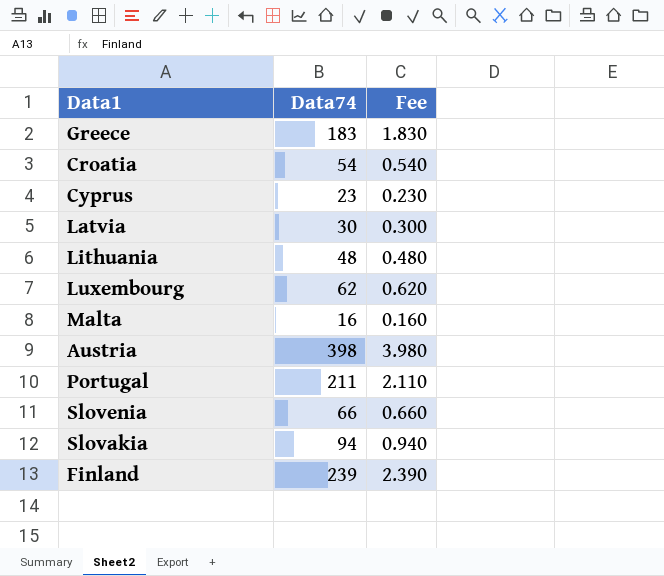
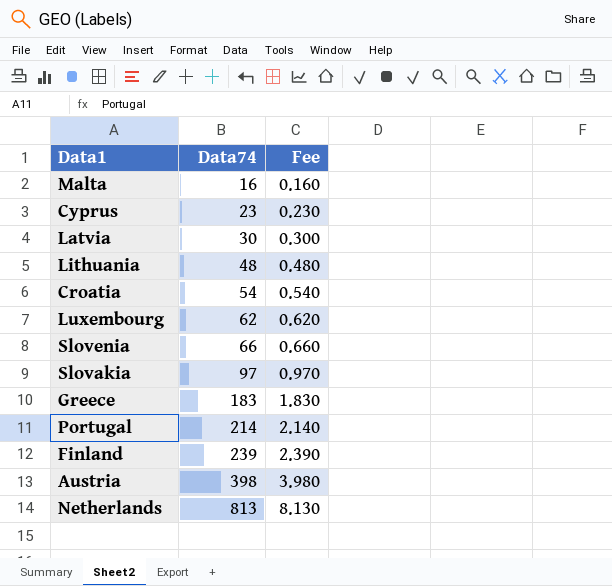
row order: none -> Data74 ascending
Slovakia | Data74: 94 -> 97
Slovakia | Fee: 0.940 -> 0.970
Portugal | Data74: 211 -> 214
Portugal | Fee: 2.110 -> 2.140
row Netherlands: none -> 813 | 8.130

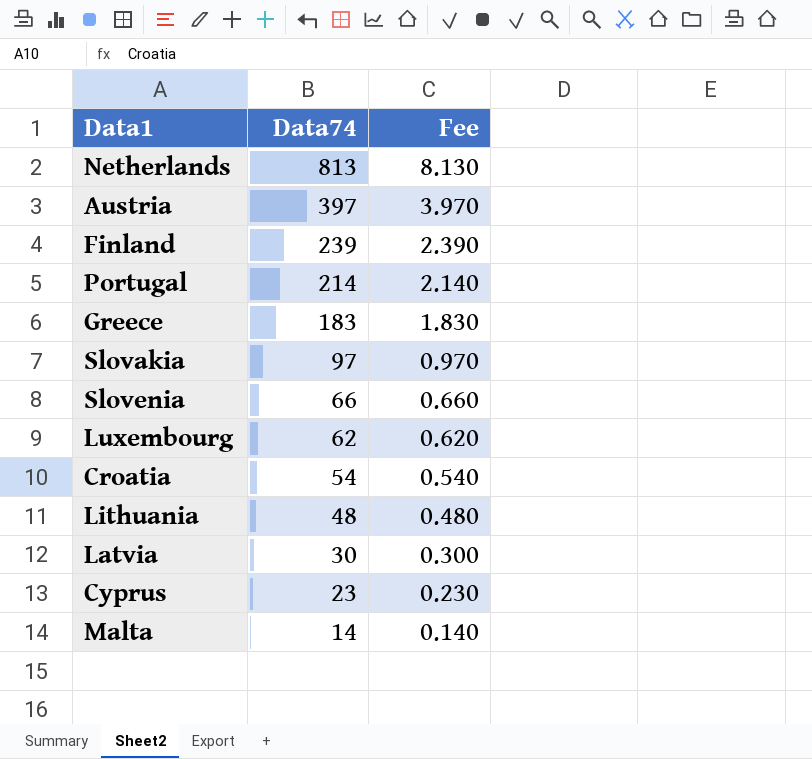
row order: Data74 ascending -> Data74 descending
Austria | Data74: 398 -> 397
Austria | Fee: 3.980 -> 3.970
Malta | Data74: 16 -> 14
Malta | Fee: 0.160 -> 0.140

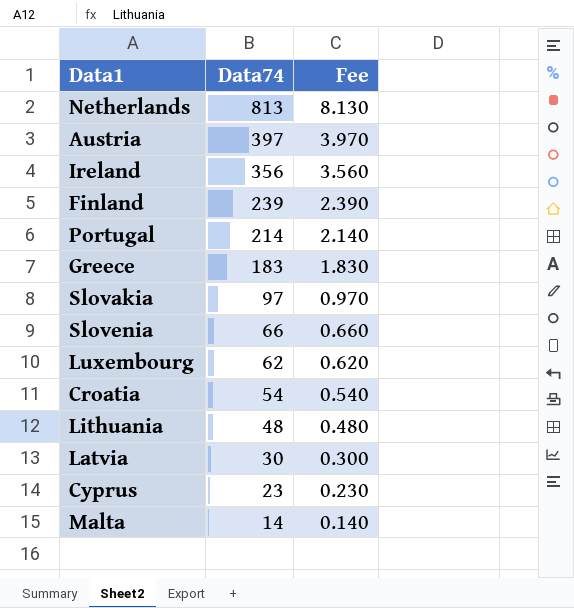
row Ireland: none -> 356 | 3.560

